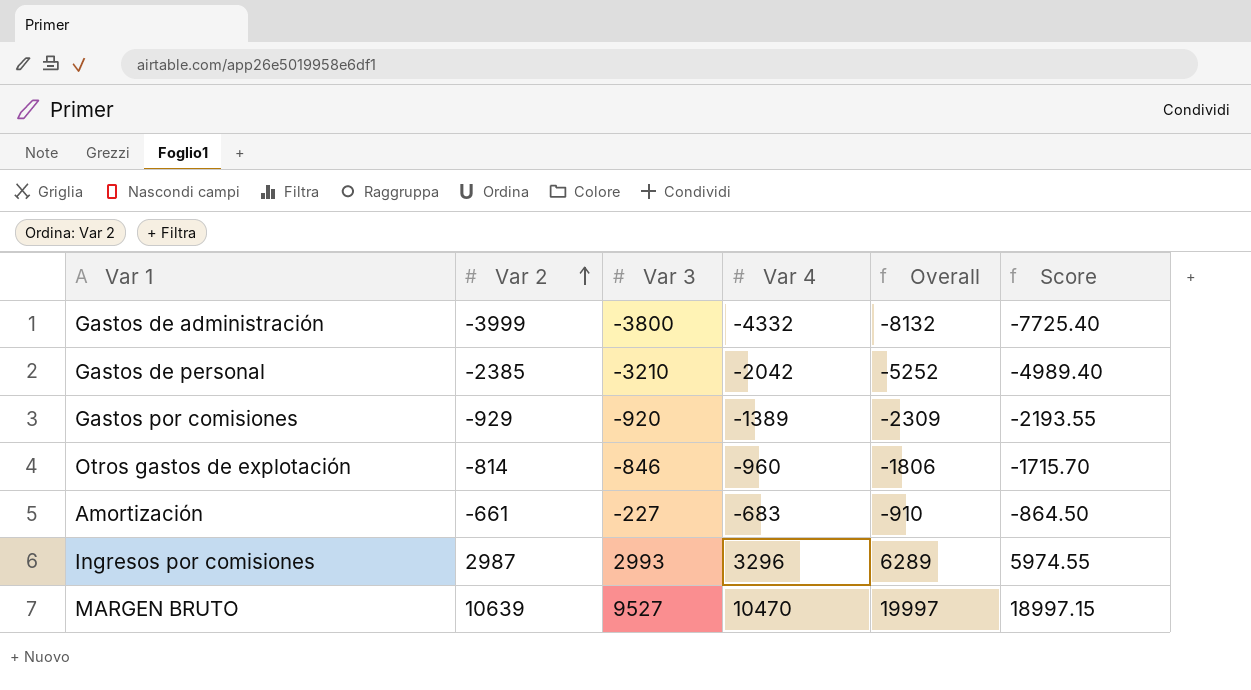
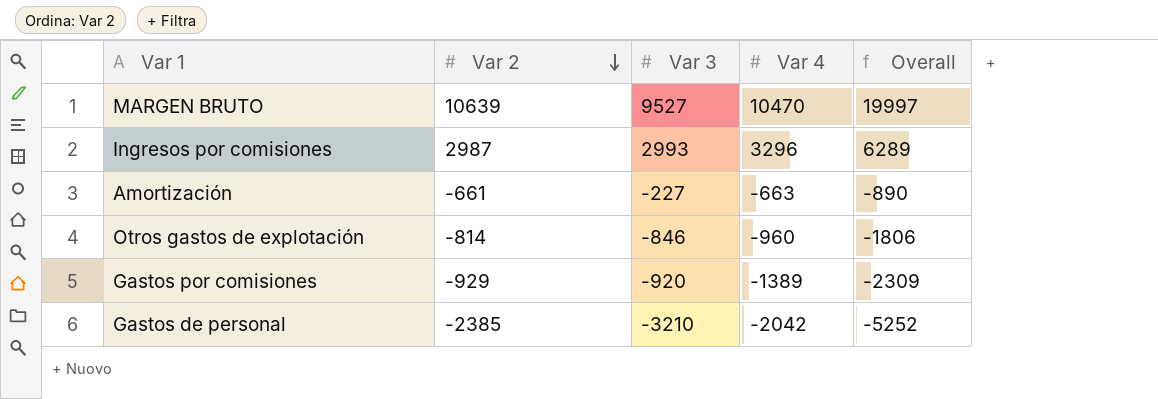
row order: Var 2 ascending -> Var 2 descending
column Score | formula: [Overall] * 0.95 -> none
row Gastos de administración: -3999 | -3800 | -4332 | -8132 | -7725.40 -> none
Amortización | Var 4: -683 -> -663
Amortización | Overall: -910 -> -890

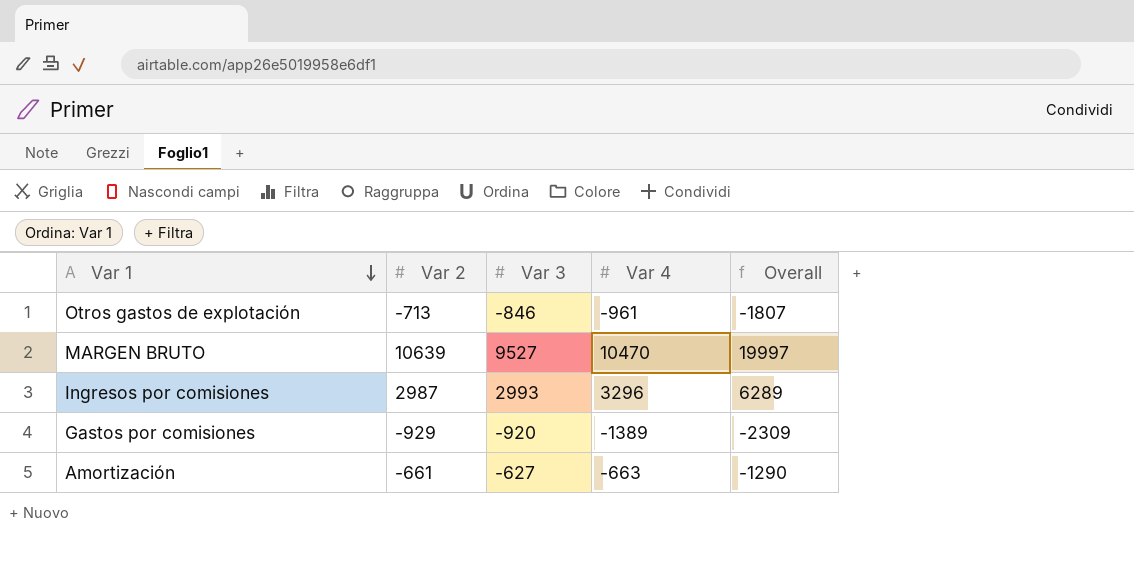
row order: Var 2 descending -> Var 1 descending
row Gastos de personal: -2385 | -3210 | -2042 | -5252 -> none
Otros gastos de explotación | Var 2: -814 -> -713
Otros gastos de explotación | Var 4: -960 -> -961
Otros gastos de explotación | Overall: -1806 -> -1807
Amortización | Var 3: -227 -> -627
Amortización | Overall: -890 -> -1290

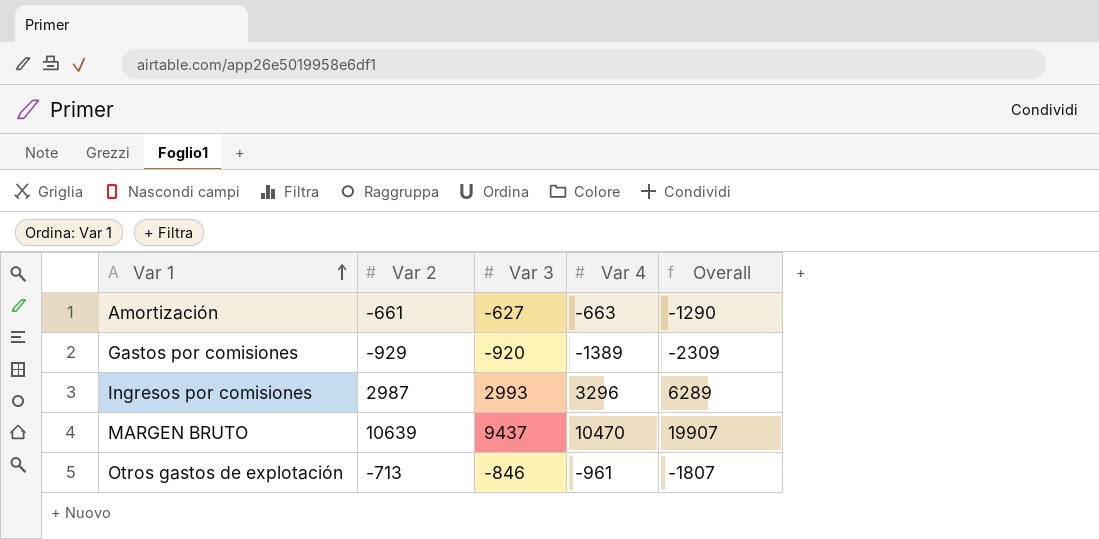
row order: Var 1 descending -> Var 1 ascending
MARGEN BRUTO | Var 3: 9527 -> 9437
MARGEN BRUTO | Overall: 19997 -> 19907

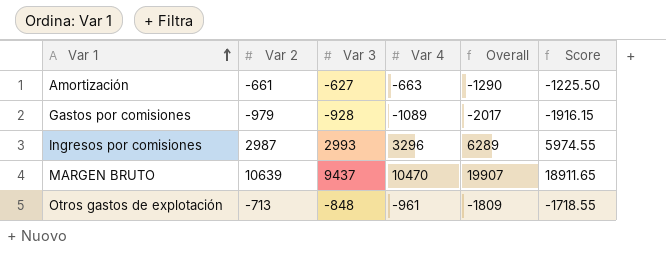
column Score | formula: none -> [Overall] * 0.95
Gastos por comisiones | Var 2: -929 -> -979
Gastos por comisiones | Var 3: -920 -> -928
Gastos por comisiones | Var 4: -1389 -> -1089
Gastos por comisiones | Overall: -2309 -> -2017
Otros gastos de explotación | Var 3: -846 -> -848
Otros gastos de explotación | Overall: -1807 -> -1809

